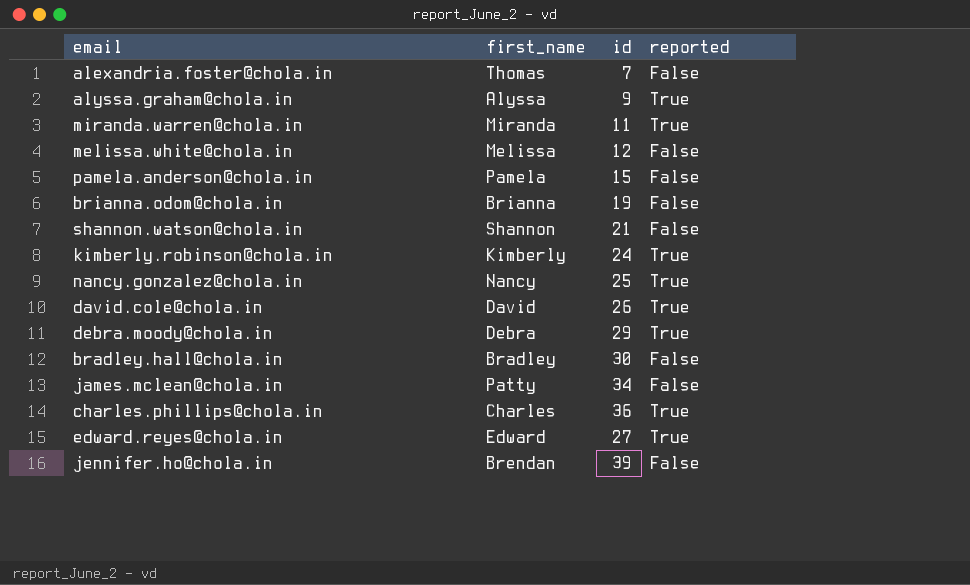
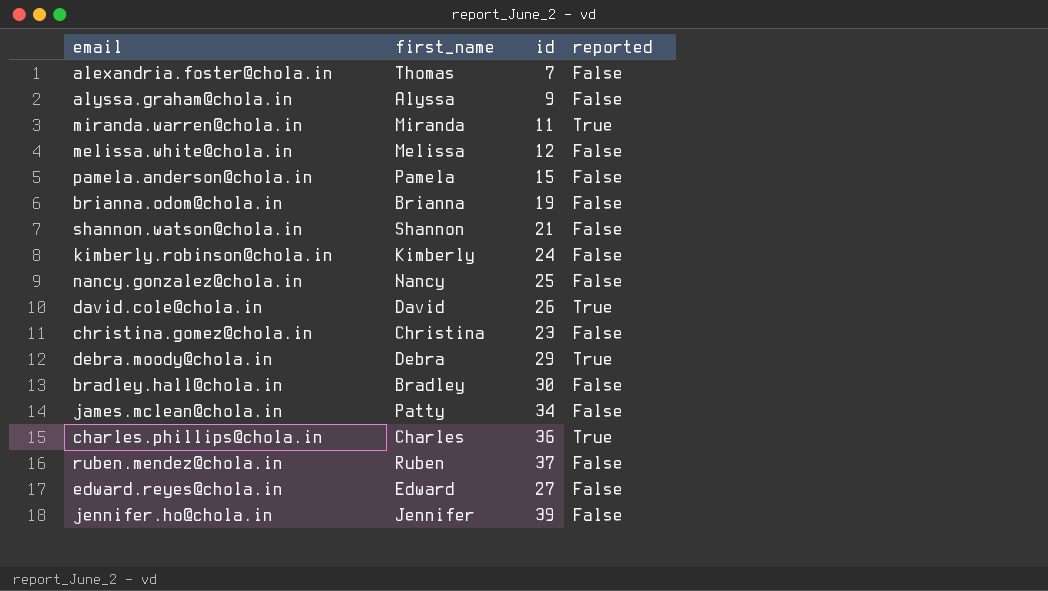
alyssa.graham@chola.in | reported: True -> False
kimberly.robinson@chola.in | reported: True -> False
nancy.gonzalez@chola.in | reported: True -> False
row christina.gomez@chola.in: none -> Christina | 23 | False
row ruben.mendez@chola.in: none -> Ruben | 37 | False
edward.reyes@chola.in | reported: True -> False
jennifer.ho@chola.in | first_name: Brendan -> Jennifer

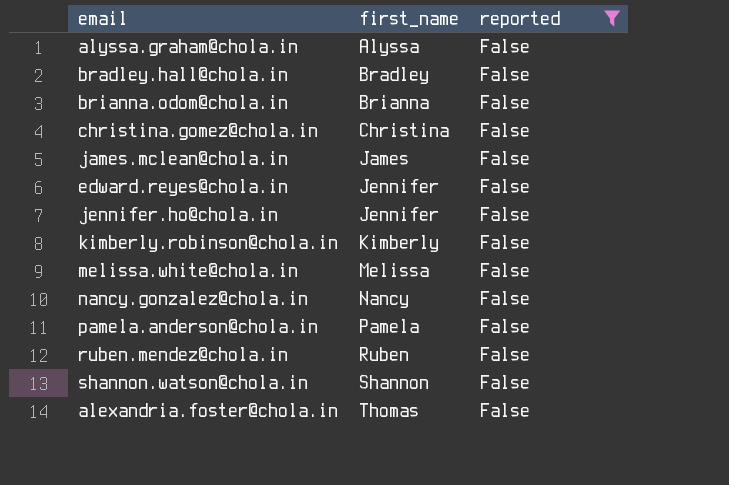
filter: none -> reported = False
row order: none -> first_name ascending
column id | position: 3 -> none
james.mclean@chola.in | first_name: Patty -> James
edward.reyes@chola.in | first_name: Edward -> Jennifer

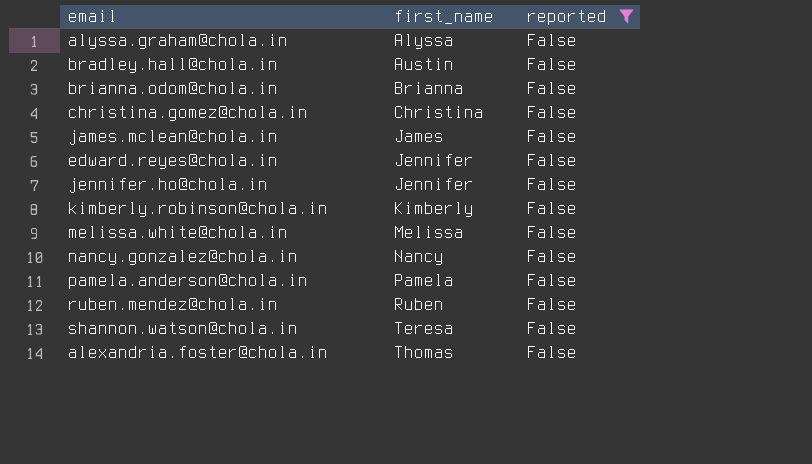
bradley.hall@chola.in | first_name: Bradley -> Austin
shannon.watson@chola.in | first_name: Shannon -> Teresa

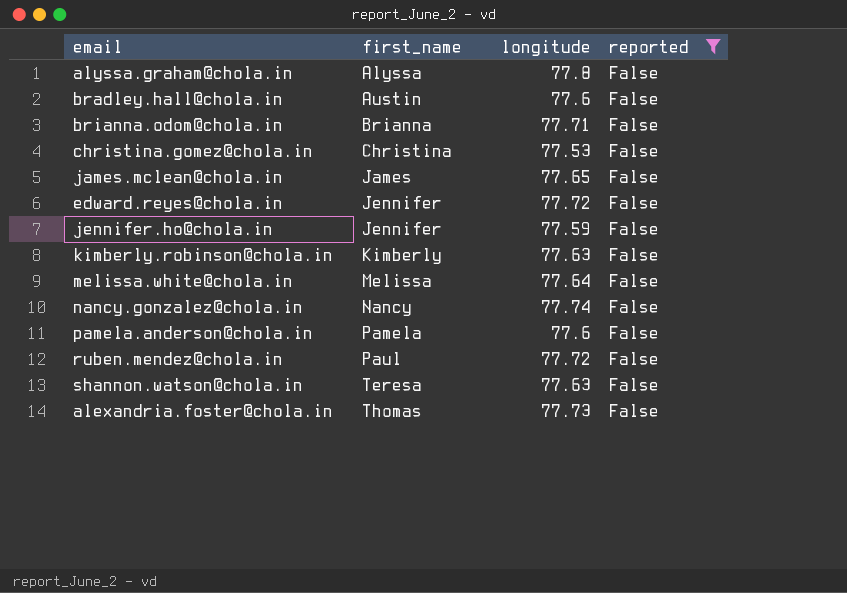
column longitude | position: none -> 3
ruben.mendez@chola.in | first_name: Ruben -> Paul

